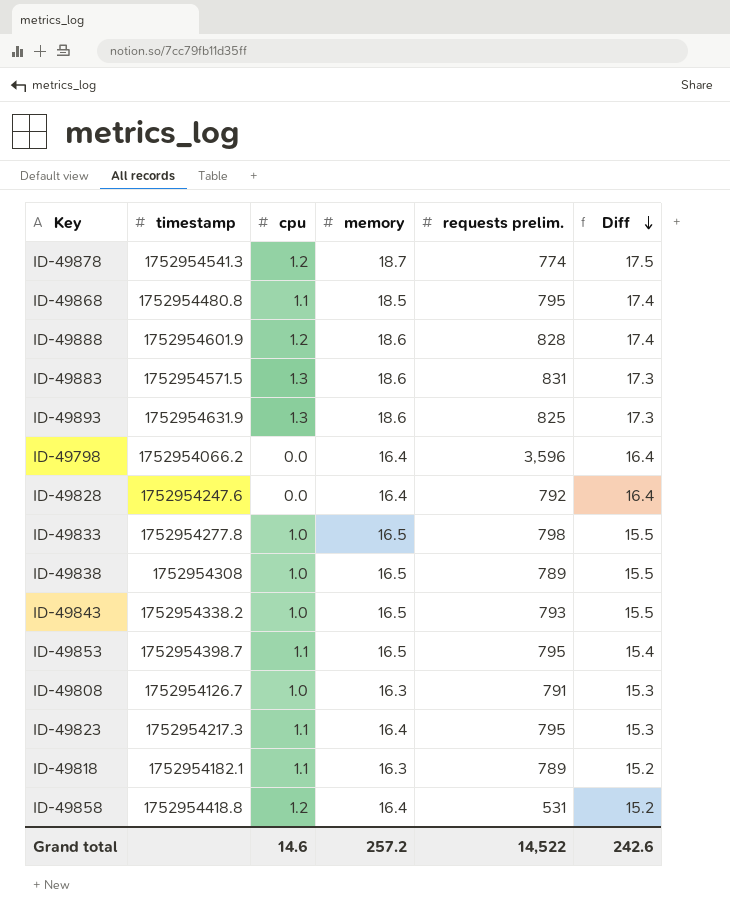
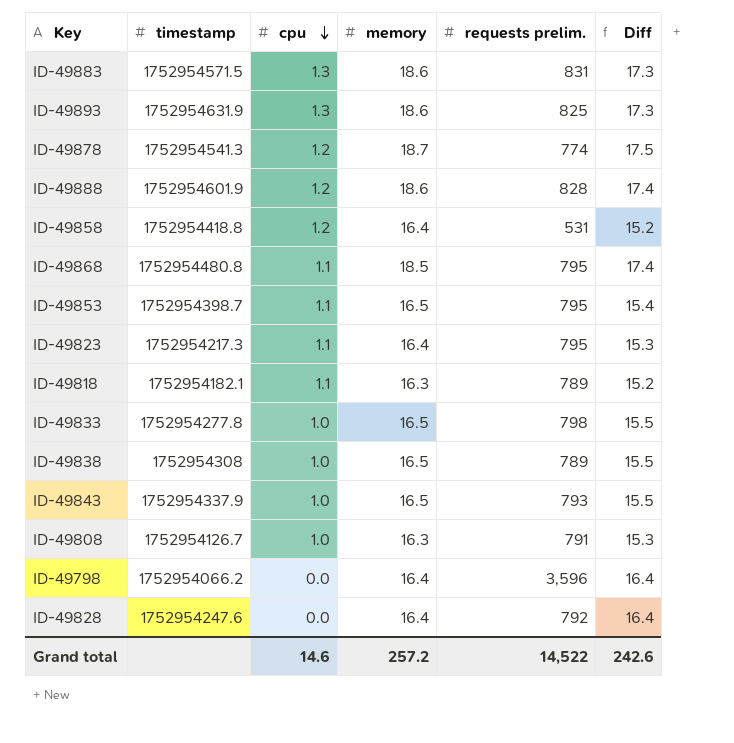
row order: Diff descending -> cpu descending
ID-49843 | timestamp: 1752954338.2 -> 1752954337.9

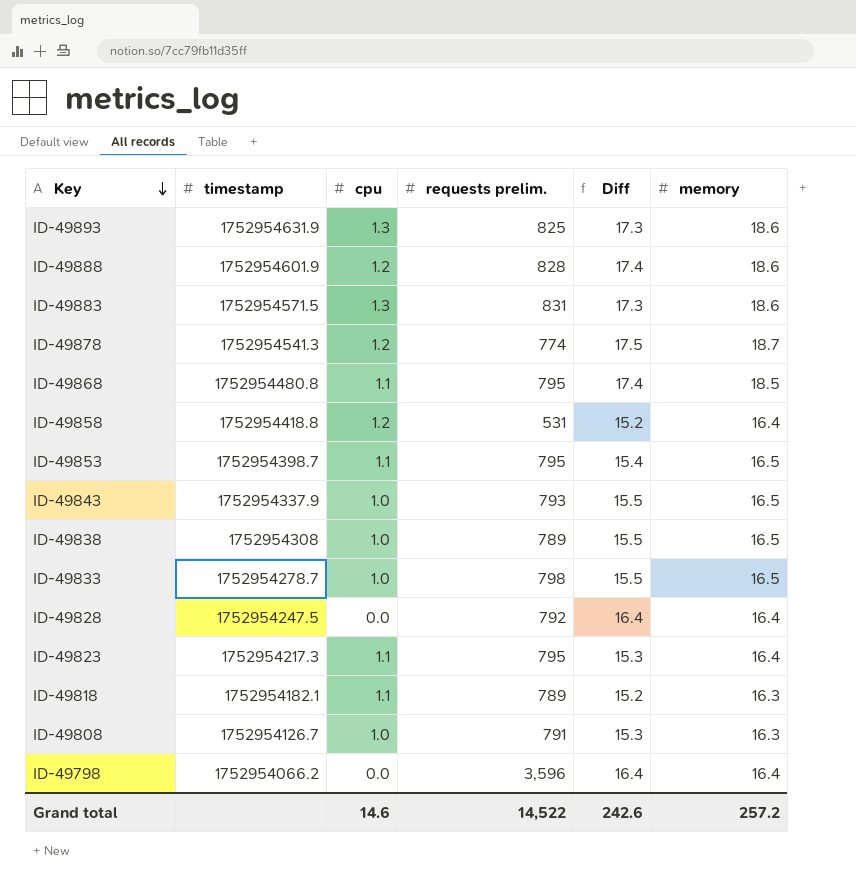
row order: cpu descending -> Key descending
column memory | position: 4 -> 6
ID-49833 | timestamp: 1752954277.8 -> 1752954278.7
ID-49828 | timestamp: 1752954247.6 -> 1752954247.5

